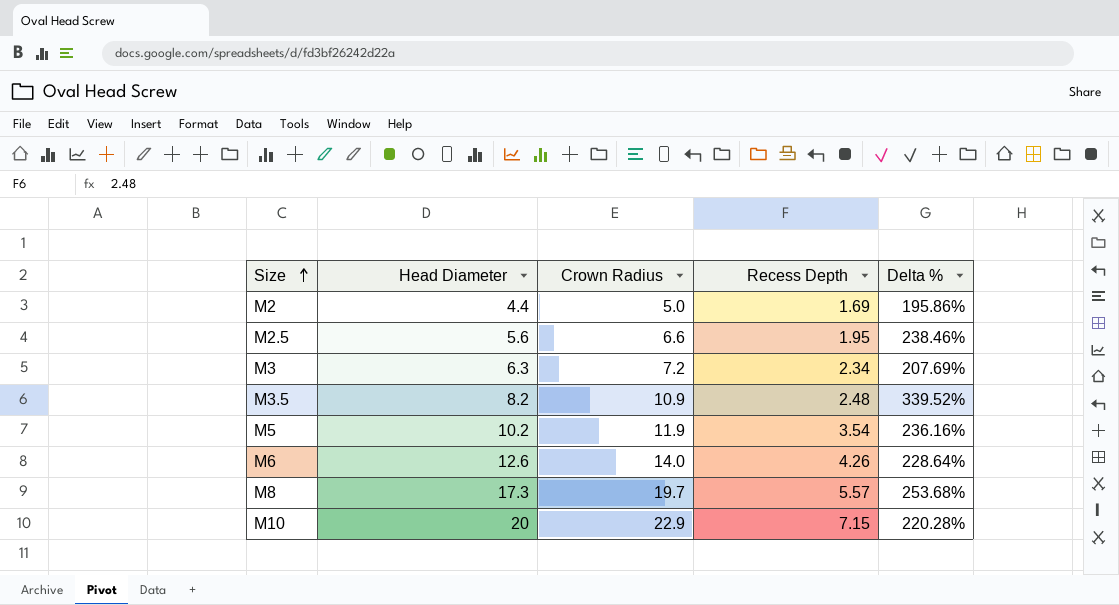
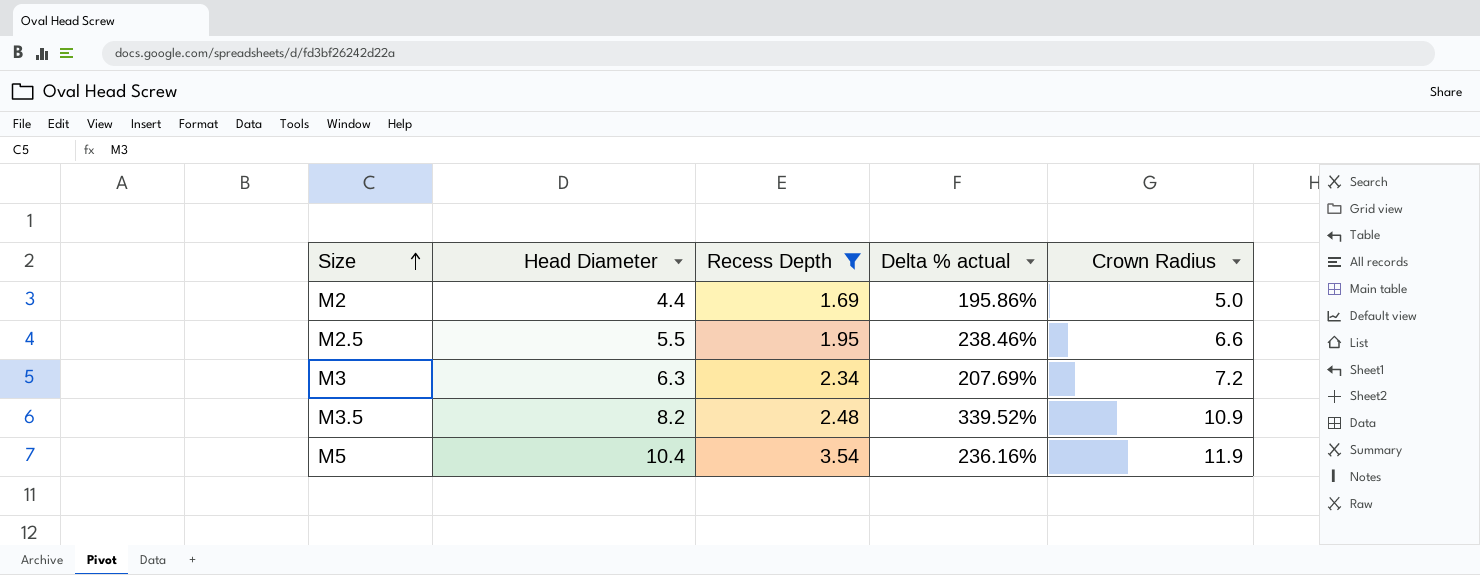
filter: none -> Recess Depth <= 3.54
column name: Delta % -> Delta % actual
column Crown Radius | position: 3 -> 5
M2.5 | Head Diameter: 5.6 -> 5.5
M5 | Head Diameter: 10.2 -> 10.4

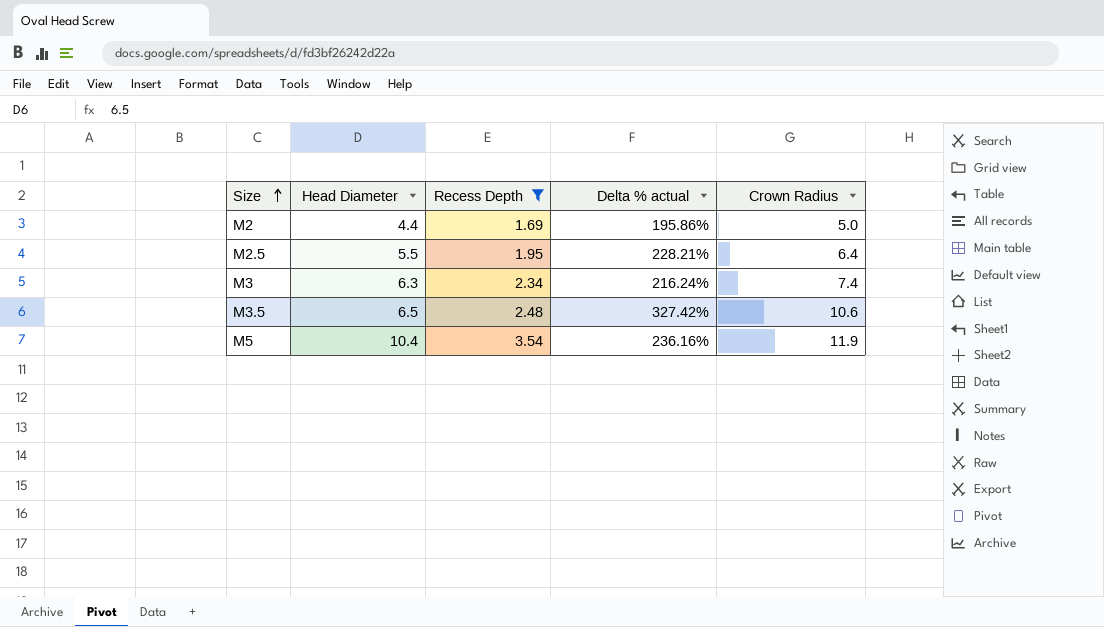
M2.5 | Delta % actual: 238.46% -> 228.21%
M2.5 | Crown Radius: 6.6 -> 6.4
M3 | Delta % actual: 207.69% -> 216.24%
M3 | Crown Radius: 7.2 -> 7.4
M3.5 | Head Diameter: 8.2 -> 6.5
M3.5 | Delta % actual: 339.52% -> 327.42%
M3.5 | Crown Radius: 10.9 -> 10.6

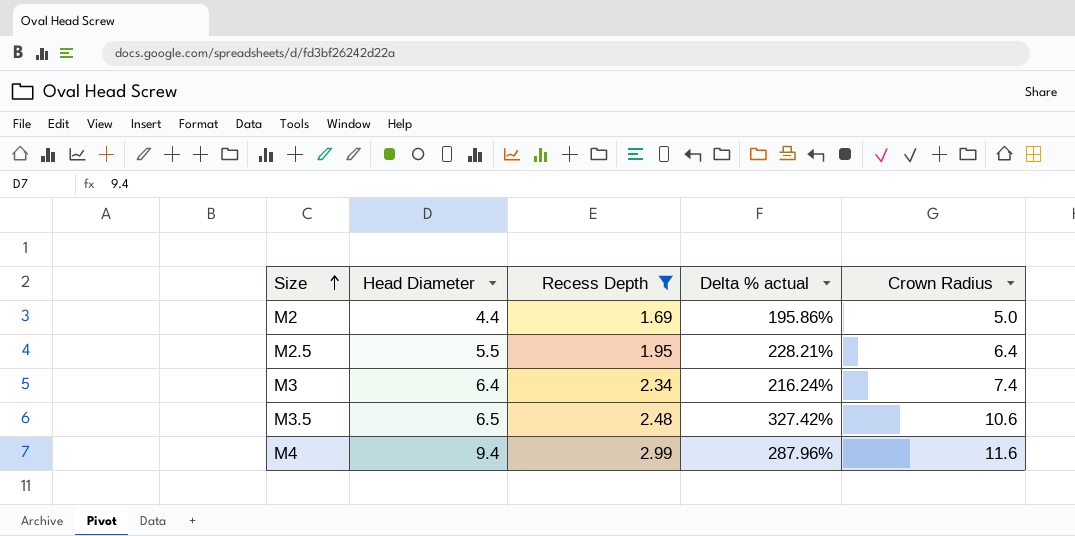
row M5: 10.4 | 3.54 | 236.16% | 11.9 -> none
M3 | Head Diameter: 6.3 -> 6.4
row M4: none -> 9.4 | 2.99 | 287.96% | 11.6

